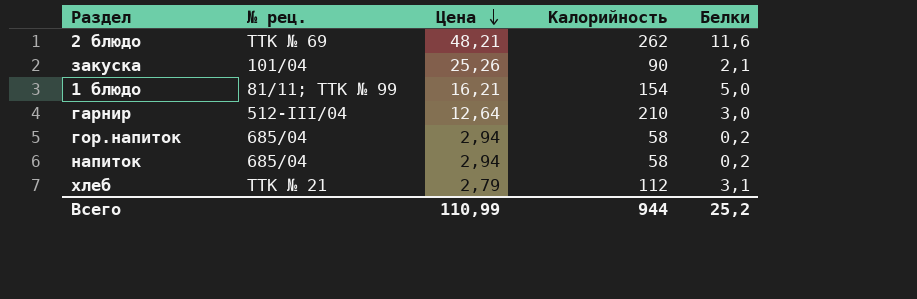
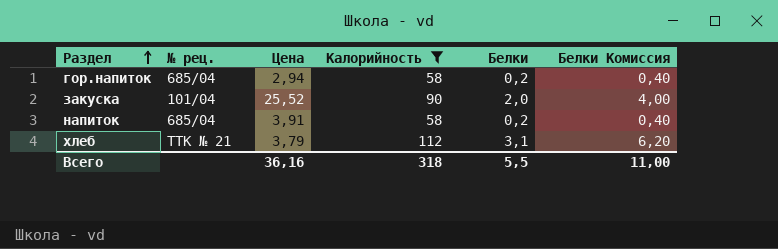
filter: none -> Калорийность <= 112
row order: Цена descending -> Раздел ascending
column Белки Комиссия | formula: none -> [Белки] * 2
закуска | Цена: 25,26 -> 25,52
закуска | Белки: 2,1 -> 2,0
напиток | Цена: 2,94 -> 3,91
хлеб | Цена: 2,79 -> 3,79
Всего | Цена: 110,99 -> 36,16
Всего | Калорийность: 944 -> 318
Всего | Белки: 25,2 -> 5,5

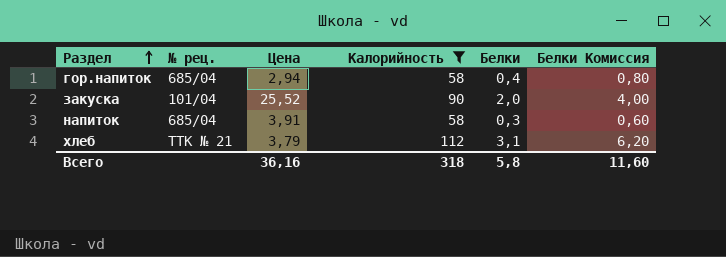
гор.напиток | Белки: 0,2 -> 0,4
гор.напиток | Белки Комиссия: 0,40 -> 0,80
напиток | Белки: 0,2 -> 0,3
напиток | Белки Комиссия: 0,40 -> 0,60
Всего | Белки: 5,5 -> 5,8
Всего | Белки Комиссия: 11,00 -> 11,60

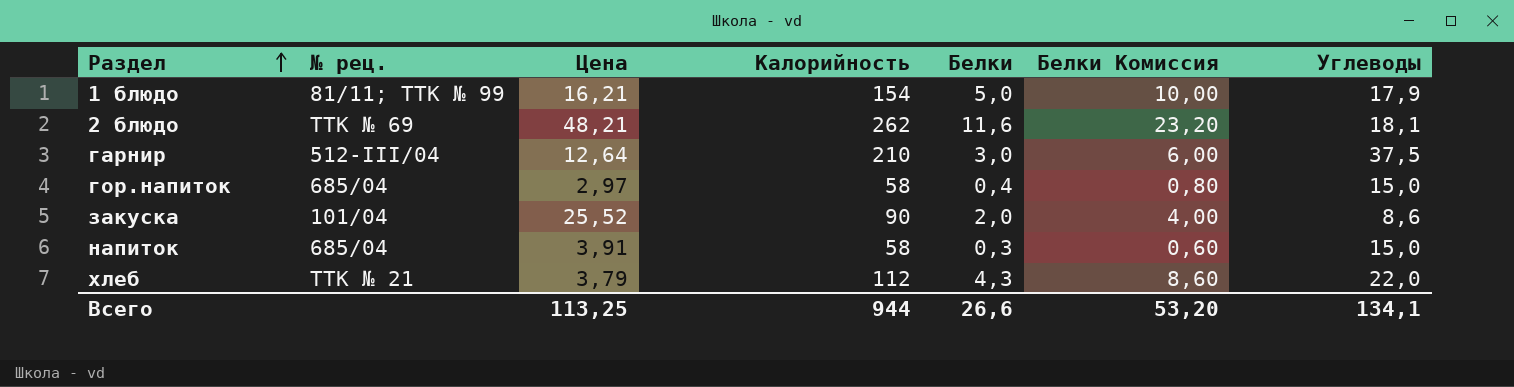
filter: Калорийность <= 112 -> none
column Углеводы | position: none -> 7
гор.напиток | Цена: 2,94 -> 2,97
хлеб | Белки: 3,1 -> 4,3
хлеб | Белки Комиссия: 6,20 -> 8,60
Всего | Цена: 36,16 -> 113,25
Всего | Калорийность: 318 -> 944
Всего | Белки: 5,8 -> 26,6
Всего | Белки Комиссия: 11,60 -> 53,20

